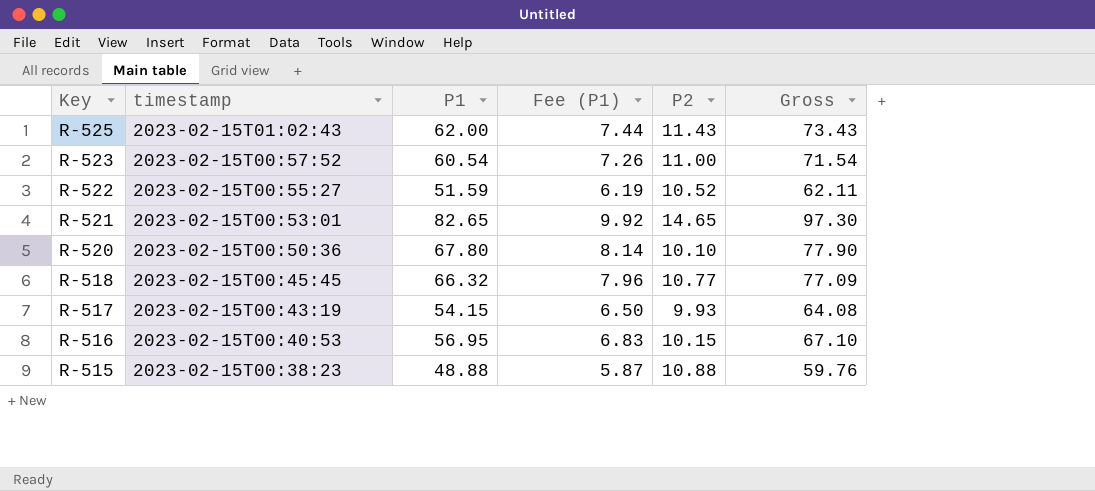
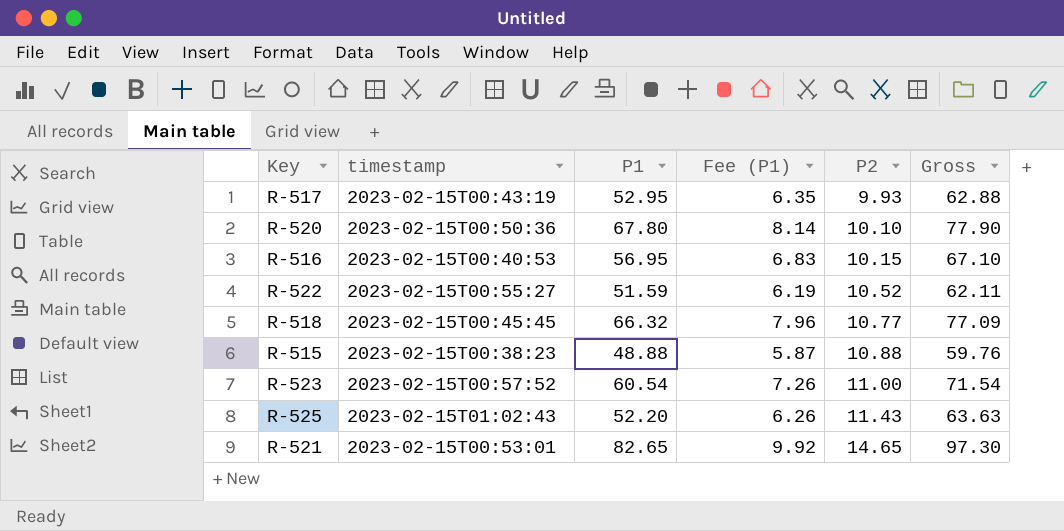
row order: Key descending -> P2 ascending
R-517 | P1: 54.15 -> 52.95
R-517 | Fee (P1): 6.50 -> 6.35
R-517 | Gross: 64.08 -> 62.88
R-525 | P1: 62.00 -> 52.20
R-525 | Fee (P1): 7.44 -> 6.26
R-525 | Gross: 73.43 -> 63.63

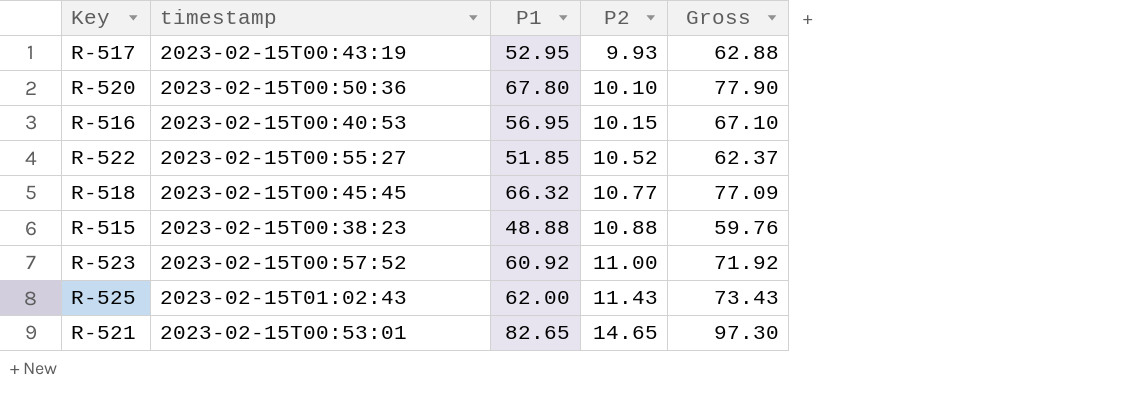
column Fee (P1) | formula: [P1] * 0.12 -> none
R-522 | P1: 51.59 -> 51.85
R-522 | Gross: 62.11 -> 62.37
R-523 | P1: 60.54 -> 60.92
R-523 | Gross: 71.54 -> 71.92
R-525 | P1: 52.20 -> 62.00
R-525 | Gross: 63.63 -> 73.43

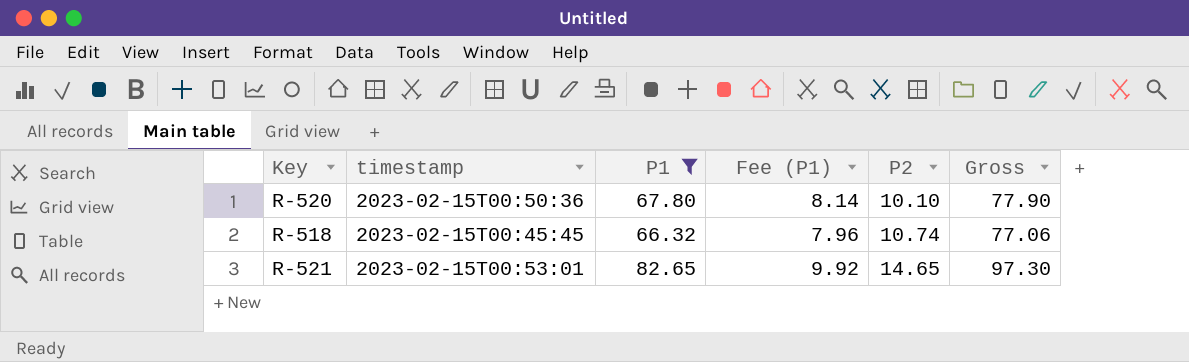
filter: none -> P1 >= 66.32
column Fee (P1) | formula: none -> [P1] * 0.12
R-518 | P2: 10.77 -> 10.74
R-518 | Gross: 77.09 -> 77.06

